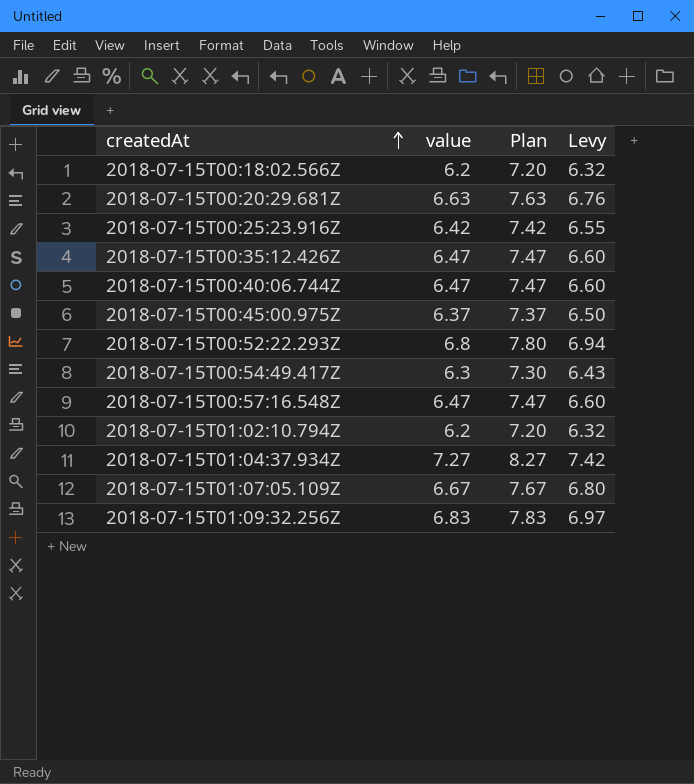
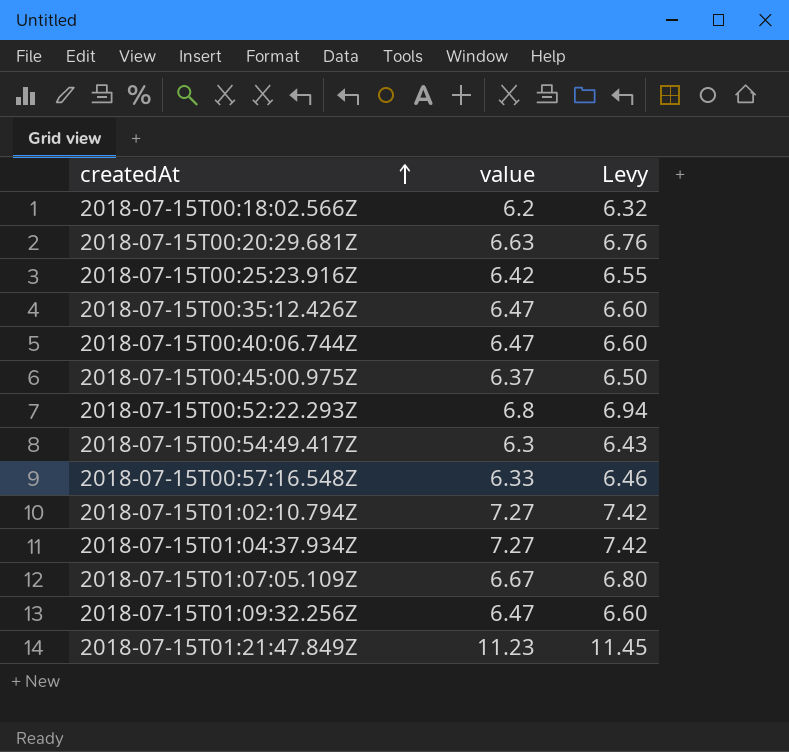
column Plan | formula: [value] + 1 -> none
2018-07-15T00:57:16.548Z | value: 6.47 -> 6.33
2018-07-15T00:57:16.548Z | Levy: 6.60 -> 6.46
2018-07-15T01:02:10.794Z | value: 6.2 -> 7.27
2018-07-15T01:02:10.794Z | Levy: 6.32 -> 7.42
2018-07-15T01:09:32.256Z | value: 6.83 -> 6.47
2018-07-15T01:09:32.256Z | Levy: 6.97 -> 6.60
row 2018-07-15T01:21:47.849Z: none -> 11.23 | 11.45

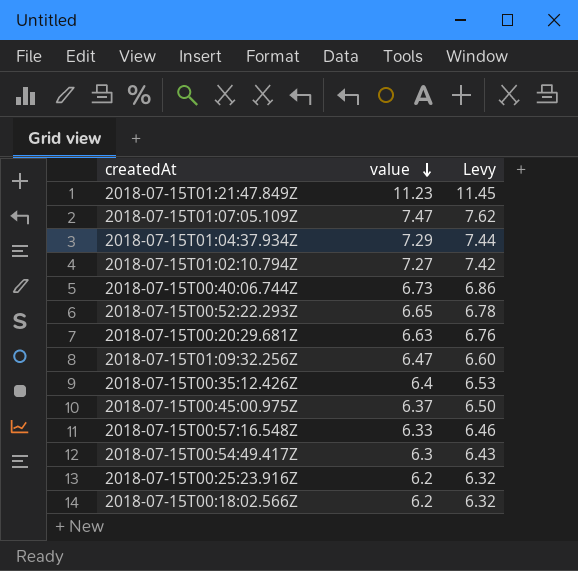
row order: createdAt ascending -> value descending
2018-07-15T01:07:05.109Z | value: 6.67 -> 7.47
2018-07-15T01:07:05.109Z | Levy: 6.80 -> 7.62
2018-07-15T01:04:37.934Z | value: 7.27 -> 7.29
2018-07-15T01:04:37.934Z | Levy: 7.42 -> 7.44
2018-07-15T00:40:06.744Z | value: 6.47 -> 6.73
2018-07-15T00:40:06.744Z | Levy: 6.60 -> 6.86
2018-07-15T00:52:22.293Z | value: 6.8 -> 6.65
2018-07-15T00:52:22.293Z | Levy: 6.94 -> 6.78
2018-07-15T00:35:12.426Z | value: 6.47 -> 6.4
2018-07-15T00:35:12.426Z | Levy: 6.60 -> 6.53
2018-07-15T00:25:23.916Z | value: 6.42 -> 6.2
2018-07-15T00:25:23.916Z | Levy: 6.55 -> 6.32

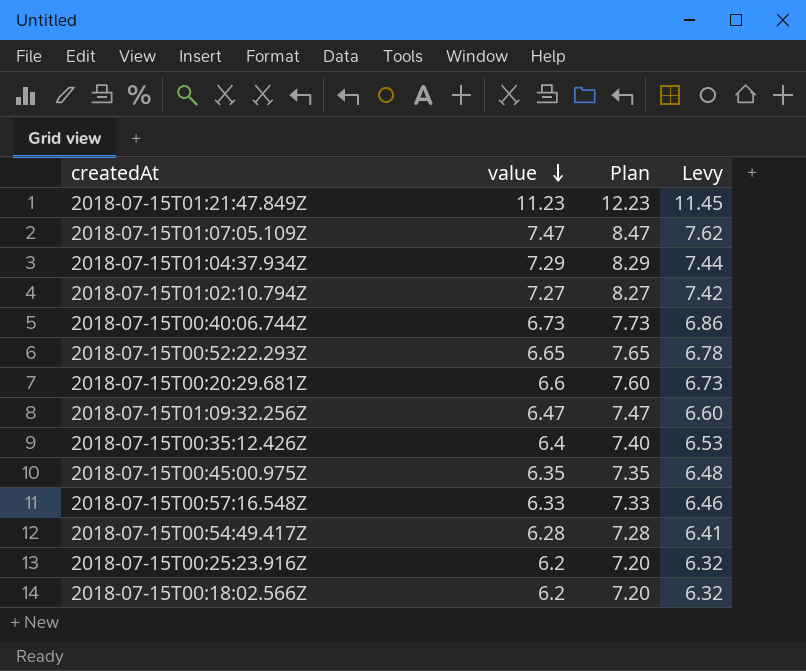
column Plan | formula: none -> [value] + 1
2018-07-15T00:20:29.681Z | value: 6.63 -> 6.6
2018-07-15T00:20:29.681Z | Levy: 6.76 -> 6.73
2018-07-15T00:45:00.975Z | value: 6.37 -> 6.35
2018-07-15T00:45:00.975Z | Levy: 6.50 -> 6.48
2018-07-15T00:54:49.417Z | value: 6.3 -> 6.28
2018-07-15T00:54:49.417Z | Levy: 6.43 -> 6.41

